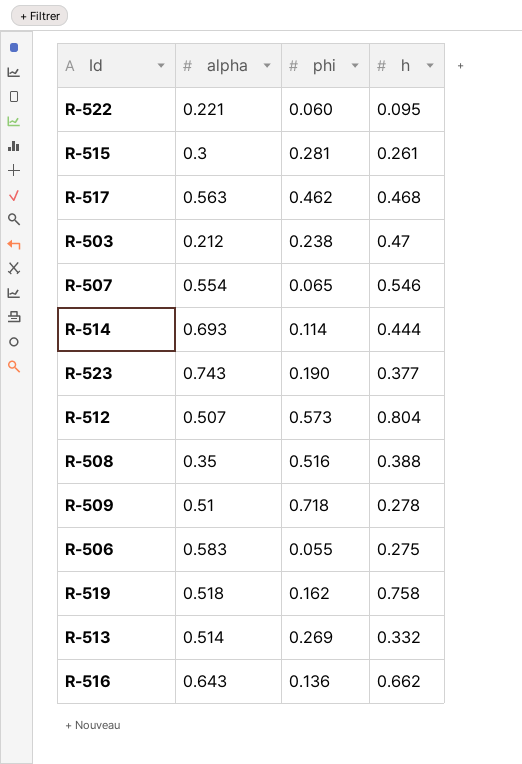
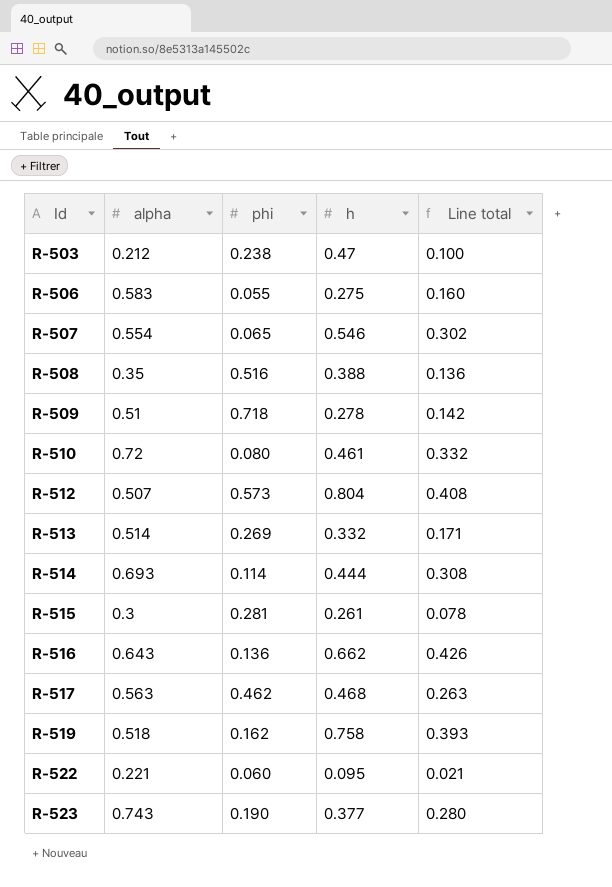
row order: none -> Id ascending
column Line total | formula: none -> [alpha] * [h]
row R-510: none -> 0.72 | 0.080 | 0.461 | 0.332

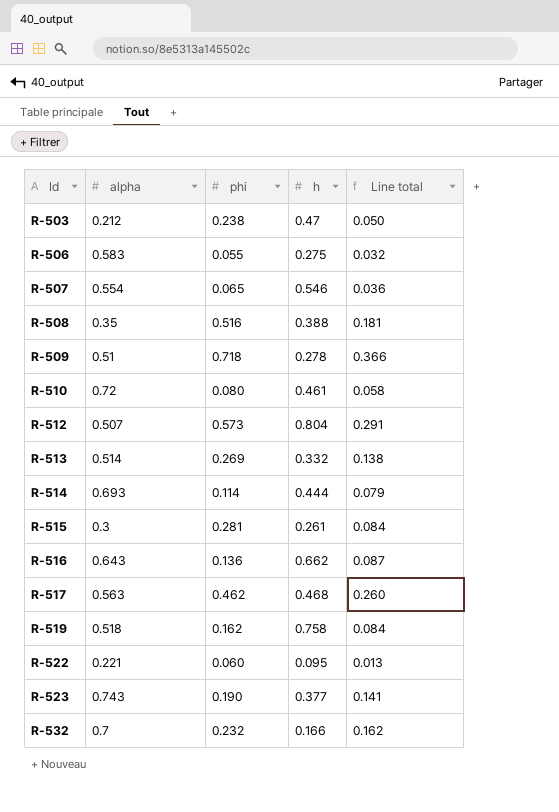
column Line total | formula: [alpha] * [h] -> [alpha] * [phi]
row R-532: none -> 0.7 | 0.232 | 0.166 | 0.162

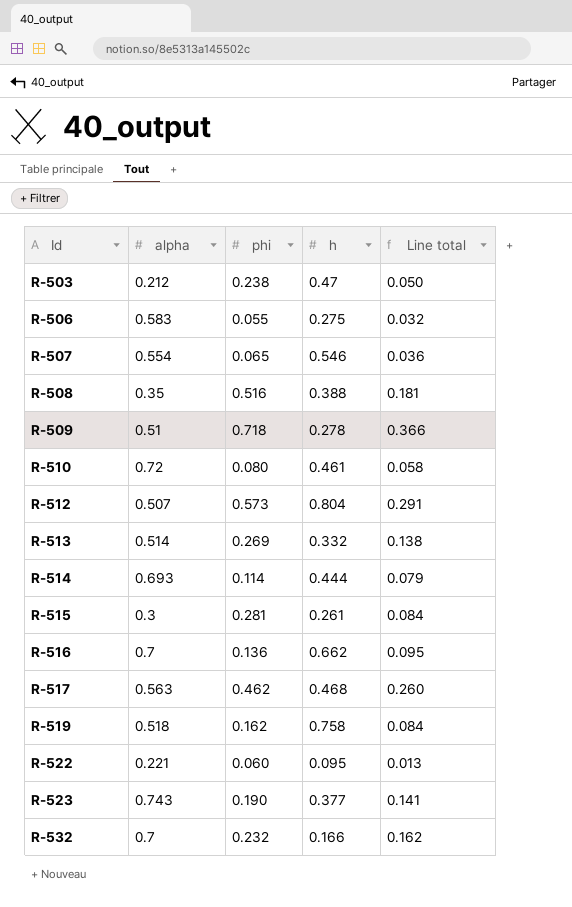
R-516 | alpha: 0.643 -> 0.7
R-516 | Line total: 0.087 -> 0.095

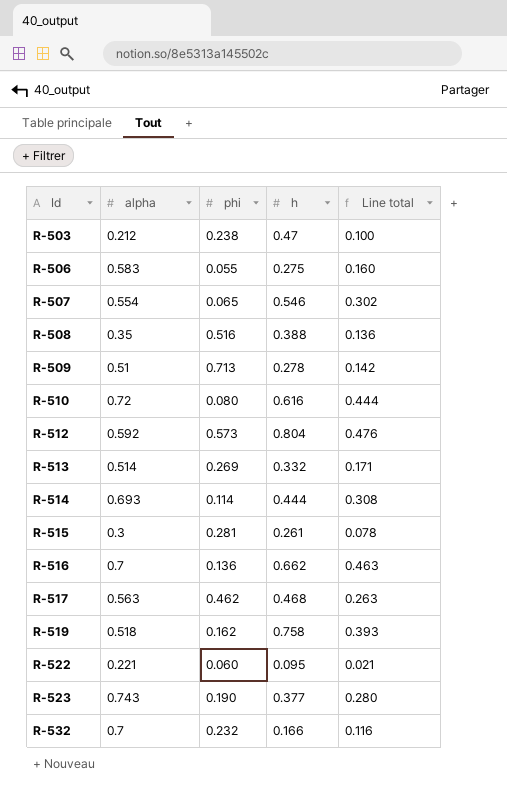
column Line total | formula: [alpha] * [phi] -> [alpha] * [h]
R-509 | phi: 0.718 -> 0.713
R-510 | h: 0.461 -> 0.616
R-512 | alpha: 0.507 -> 0.592

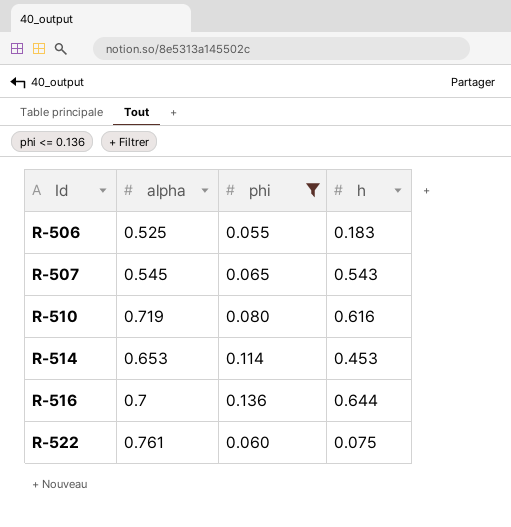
filter: none -> phi <= 0.136
column Line total | formula: [alpha] * [h] -> none
R-506 | alpha: 0.583 -> 0.525
R-506 | h: 0.275 -> 0.183
R-507 | alpha: 0.554 -> 0.545
R-507 | h: 0.546 -> 0.543
R-510 | alpha: 0.72 -> 0.719
R-514 | alpha: 0.693 -> 0.653
R-514 | h: 0.444 -> 0.453
R-516 | h: 0.662 -> 0.644
R-522 | alpha: 0.221 -> 0.761
R-522 | h: 0.095 -> 0.075

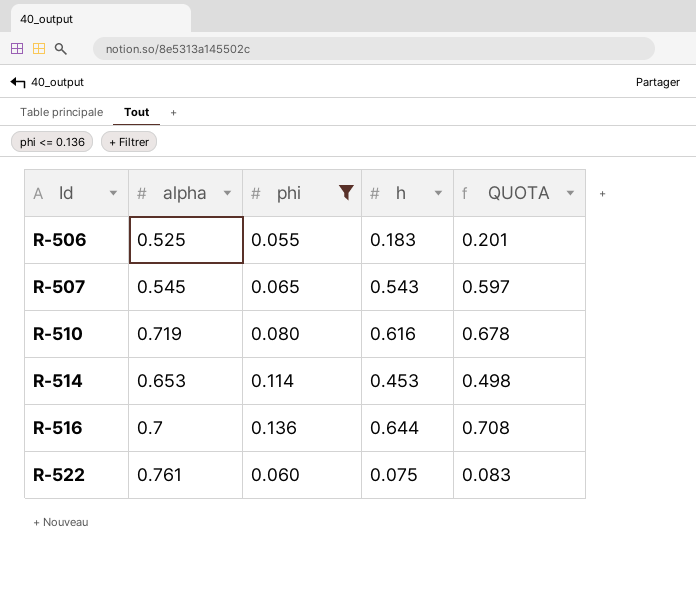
column QUOTA | formula: none -> [h] * 1.1

